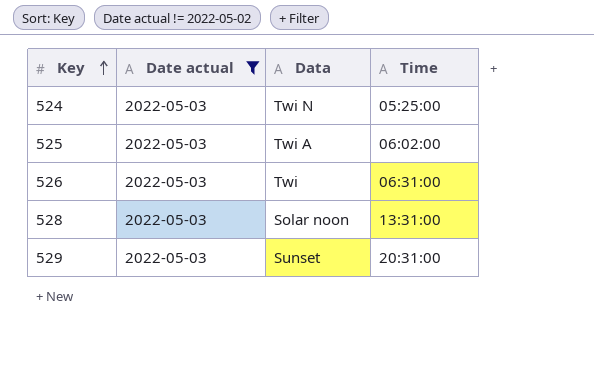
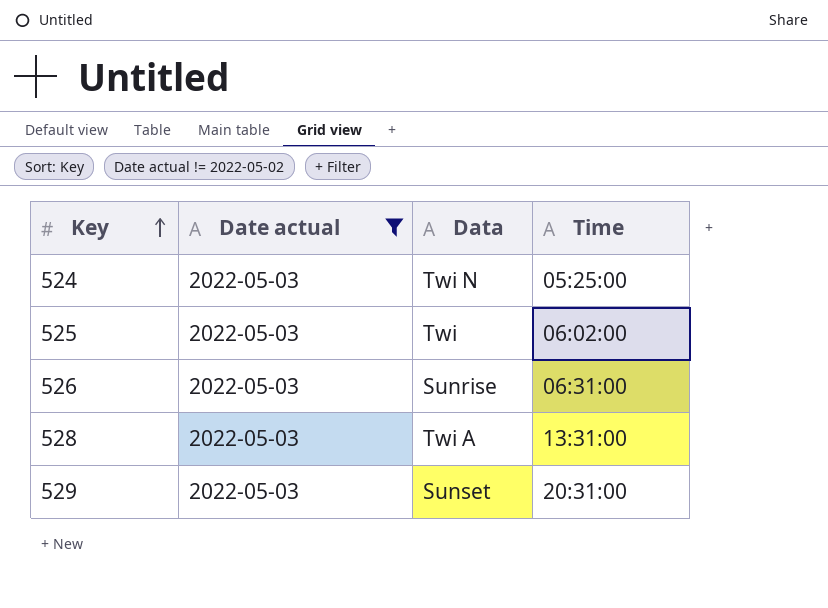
525 | Data: Twi A -> Twi
526 | Data: Twi -> Sunrise
528 | Data: Solar noon -> Twi A

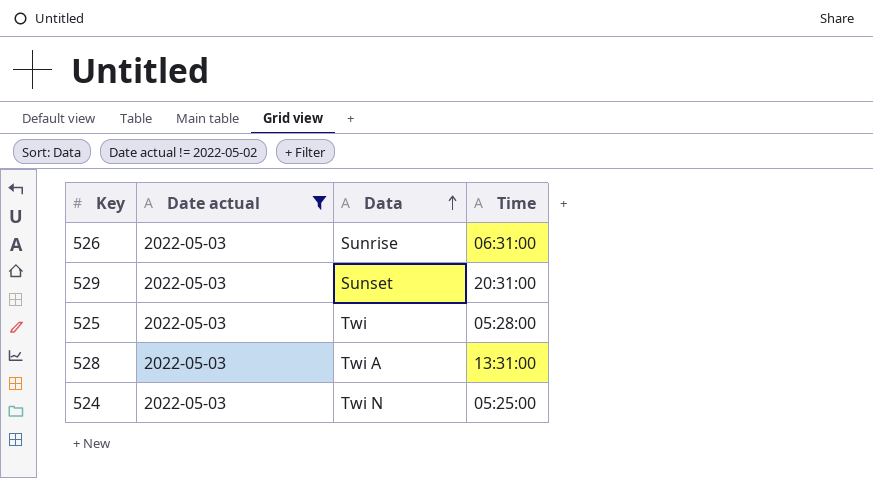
row order: Key ascending -> Data ascending
525 | Time: 06:02:00 -> 05:28:00

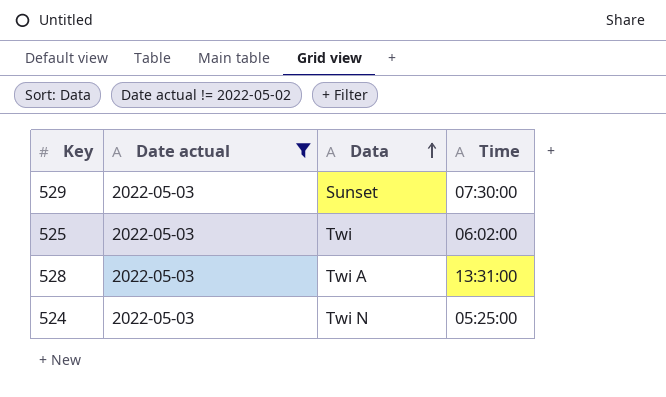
row 526: 2022-05-03 | Sunrise | 06:31:00 -> none
529 | Time: 20:31:00 -> 07:30:00
525 | Time: 05:28:00 -> 06:02:00

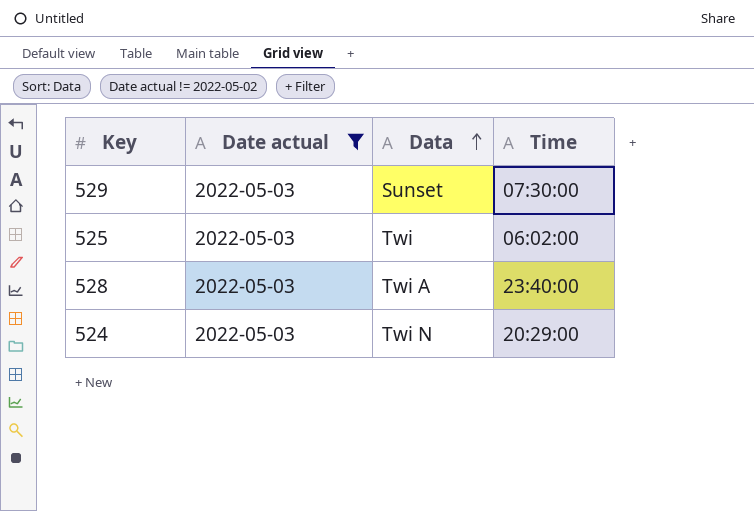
528 | Time: 13:31:00 -> 23:40:00
524 | Time: 05:25:00 -> 20:29:00

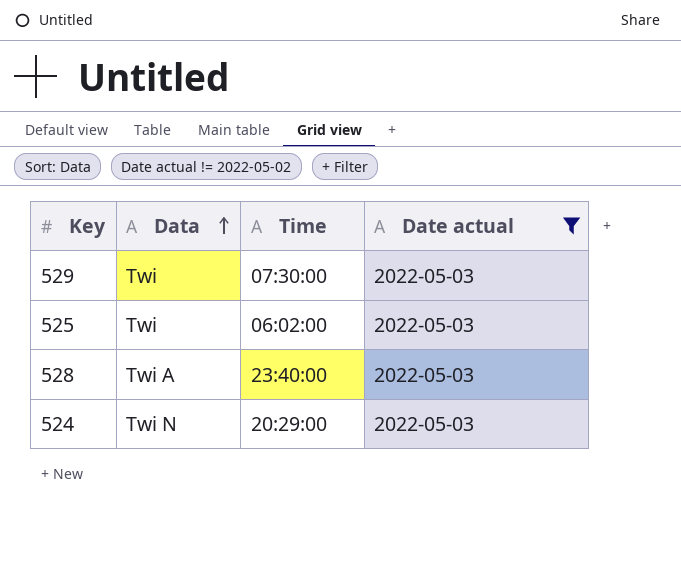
column Date actual | position: 2 -> 4
529 | Data: Sunset -> Twi

